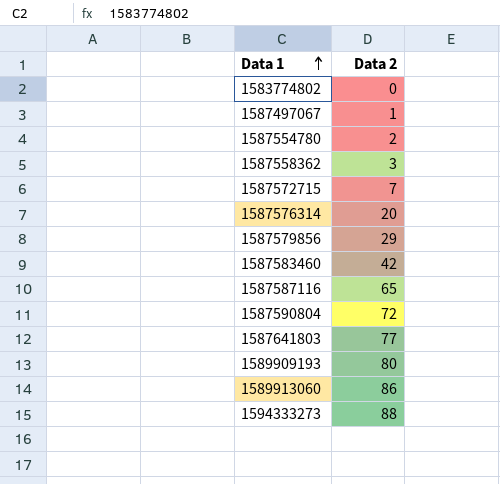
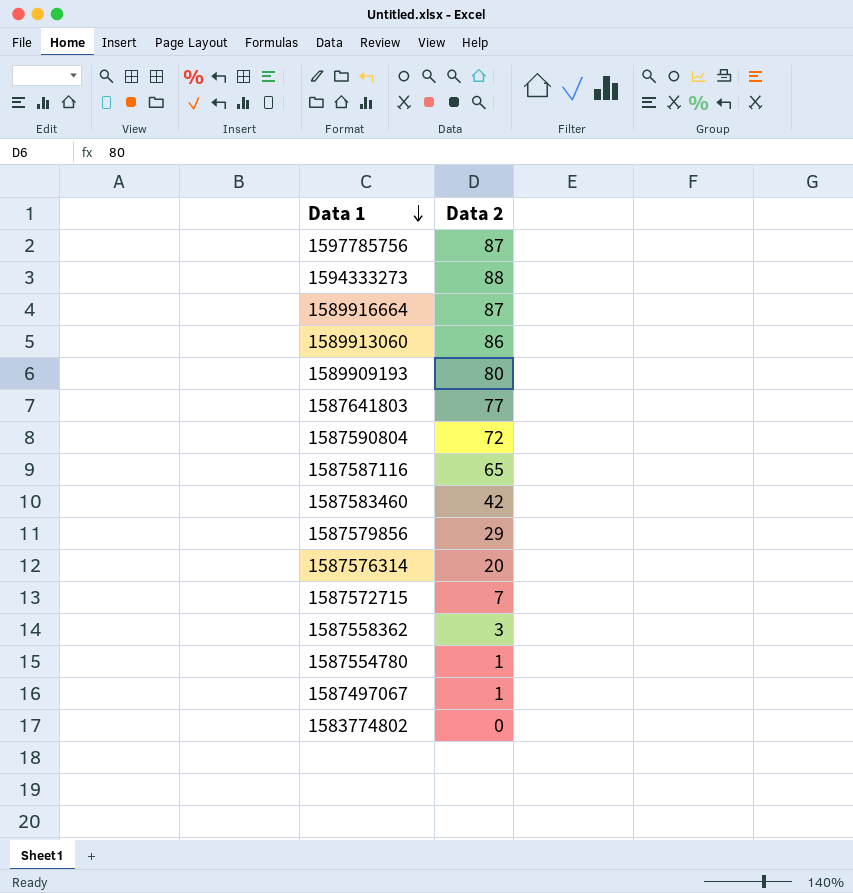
row order: Data 1 ascending -> Data 1 descending
row 1597785756: none -> 87
row 1589916664: none -> 87
1587554780 | Data 2: 2 -> 1

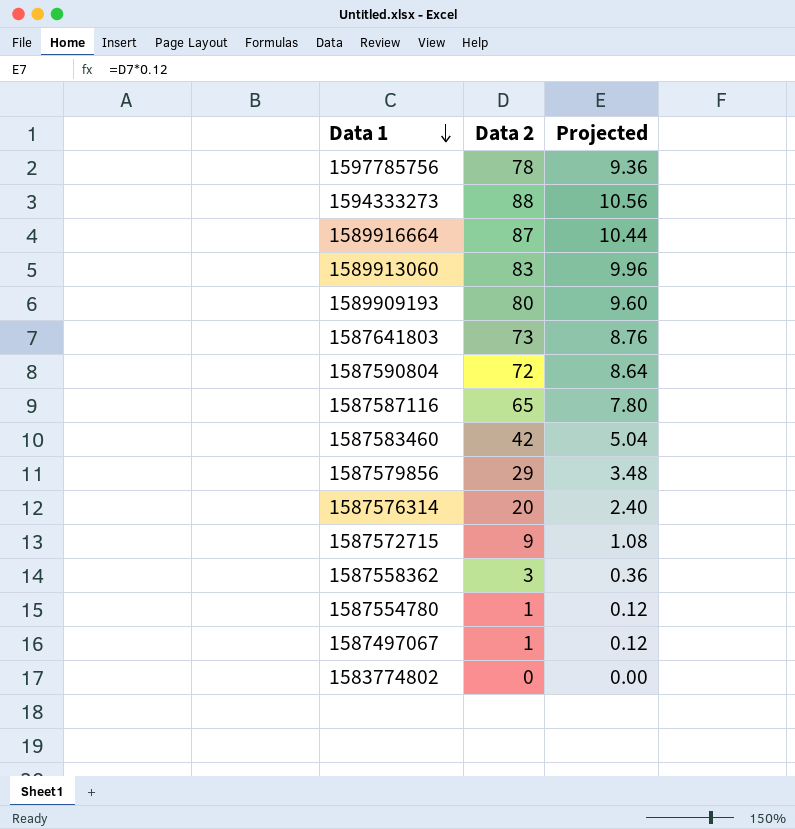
column Projected | formula: none -> [Data 2] * 0.12
1597785756 | Data 2: 87 -> 78
1589913060 | Data 2: 86 -> 83
1587641803 | Data 2: 77 -> 73
1587572715 | Data 2: 7 -> 9

